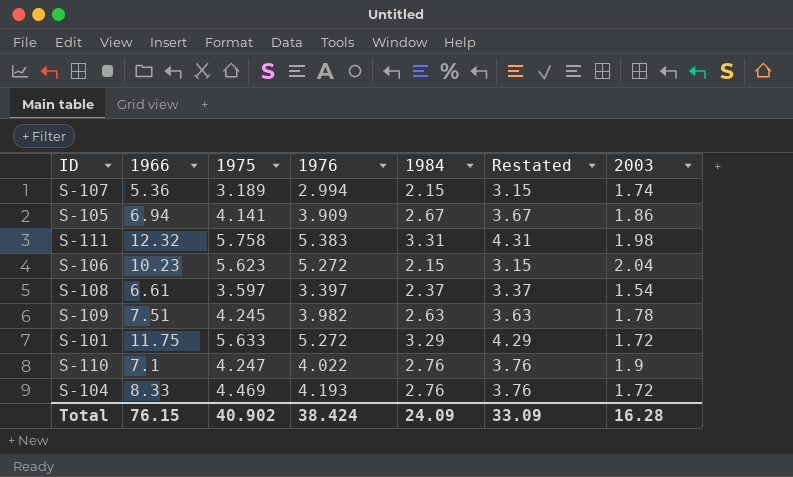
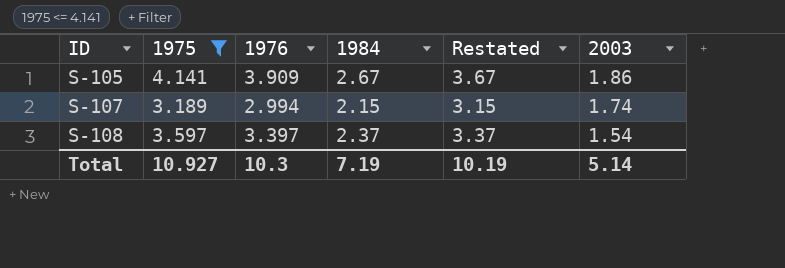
filter: none -> 1975 <= 4.141
row order: none -> ID ascending
column 1966 | position: 2 -> none
Total | 1975: 40.902 -> 10.927
Total | 1976: 38.424 -> 10.3
Total | 1984: 24.09 -> 7.19
Total | Restated: 33.09 -> 10.19
Total | 2003: 16.28 -> 5.14

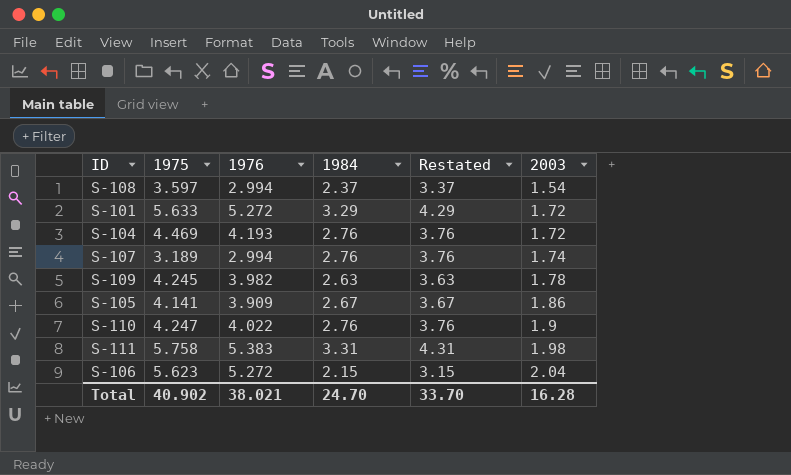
filter: 1975 <= 4.141 -> none
row order: ID ascending -> 2003 ascending
S-108 | 1976: 3.397 -> 2.994
S-107 | 1984: 2.15 -> 2.76
S-107 | Restated: 3.15 -> 3.76
Total | 1975: 10.927 -> 40.902
Total | 1976: 10.3 -> 38.021
Total | 1984: 7.19 -> 24.70
Total | Restated: 10.19 -> 33.70
Total | 2003: 5.14 -> 16.28

